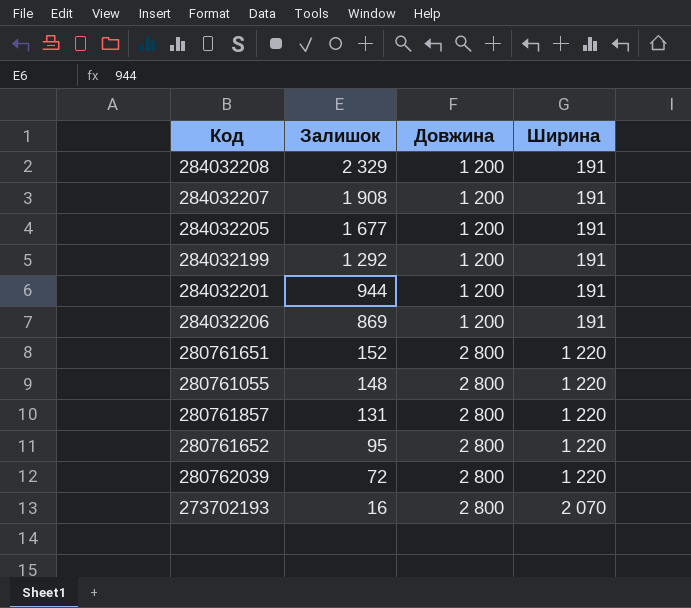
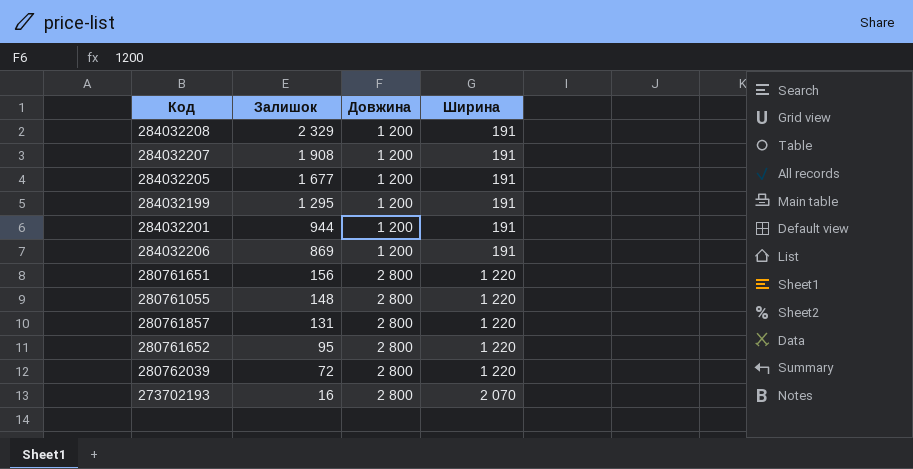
284032199 | Залишок: 1 292 -> 1 295
280761651 | Залишок: 152 -> 156

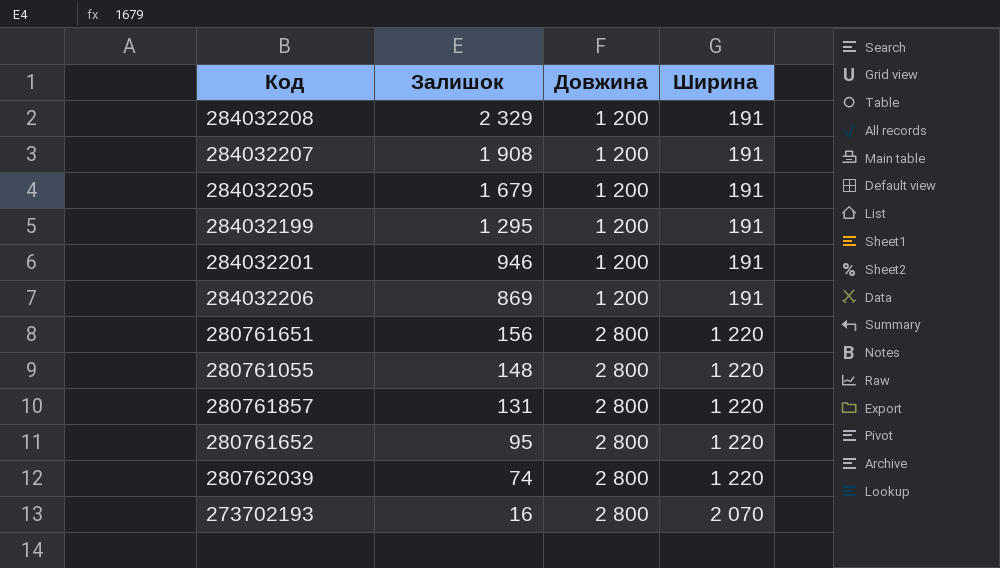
284032205 | Залишок: 1 677 -> 1 679
284032201 | Залишок: 944 -> 946
280762039 | Залишок: 72 -> 74

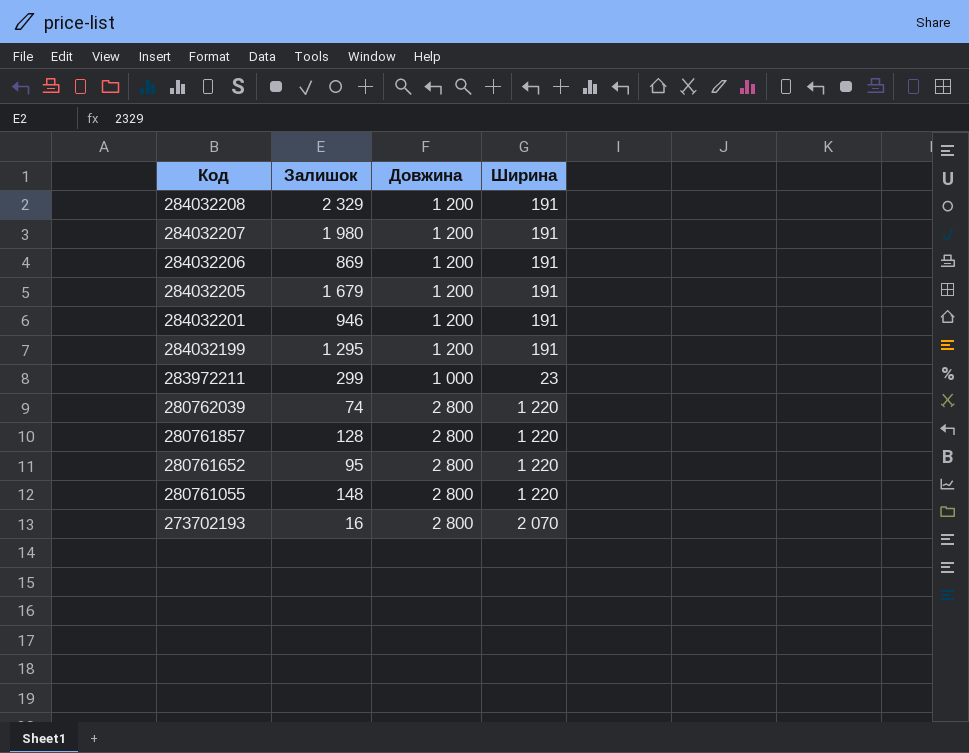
row order: Залишок descending -> Код descending
row 280761651: 156 | 2 800 | 1 220 -> none
284032207 | Залишок: 1 908 -> 1 980
row 283972211: none -> 299 | 1 000 | 23
280761857 | Залишок: 131 -> 128

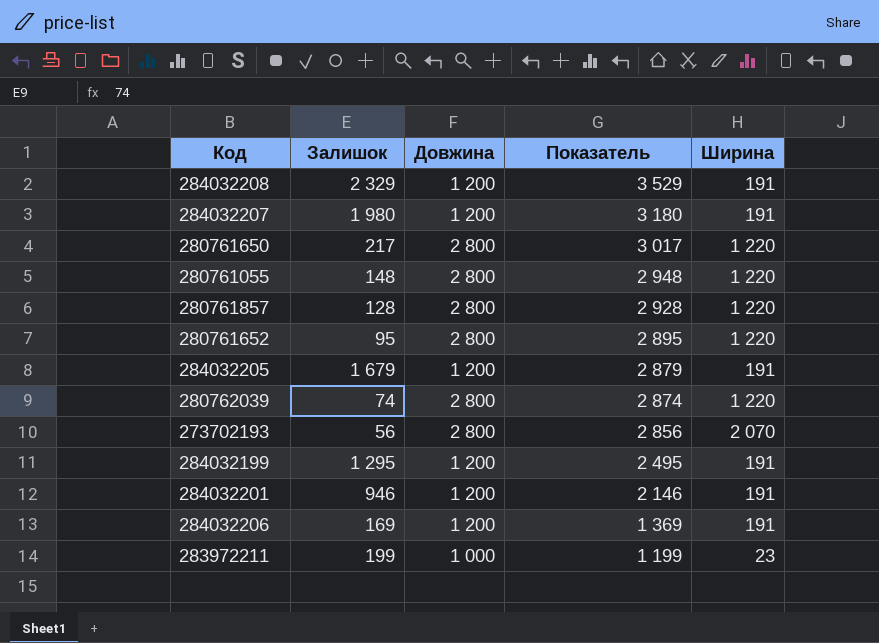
row order: Код descending -> Показатель descending
column Показатель | formula: none -> [Залишок] + [Довжина]
row 280761650: none -> 217 | 2 800 | 3 017 | 1 220
273702193 | Залишок: 16 -> 56
284032206 | Залишок: 869 -> 169
283972211 | Залишок: 299 -> 199

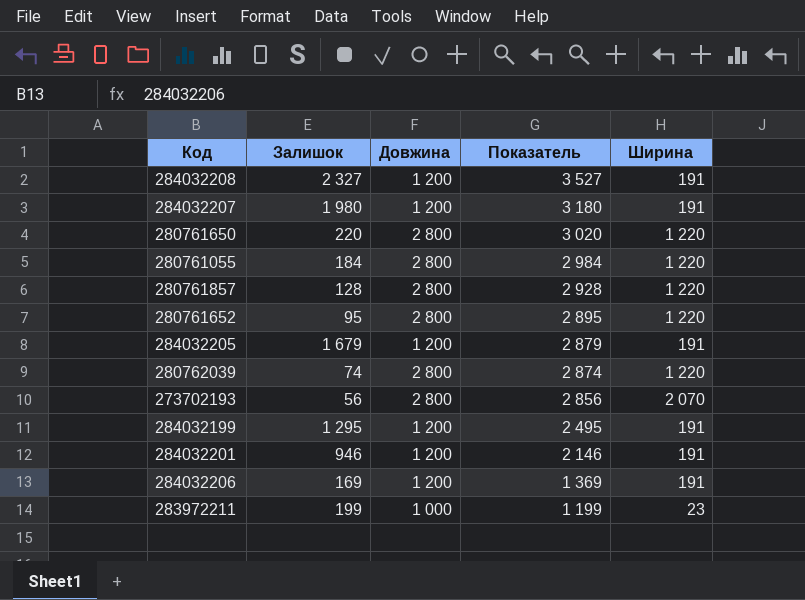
284032208 | Залишок: 2 329 -> 2 327
284032208 | Показатель: 3 529 -> 3 527
280761650 | Залишок: 217 -> 220
280761650 | Показатель: 3 017 -> 3 020
280761055 | Залишок: 148 -> 184
280761055 | Показатель: 2 948 -> 2 984

